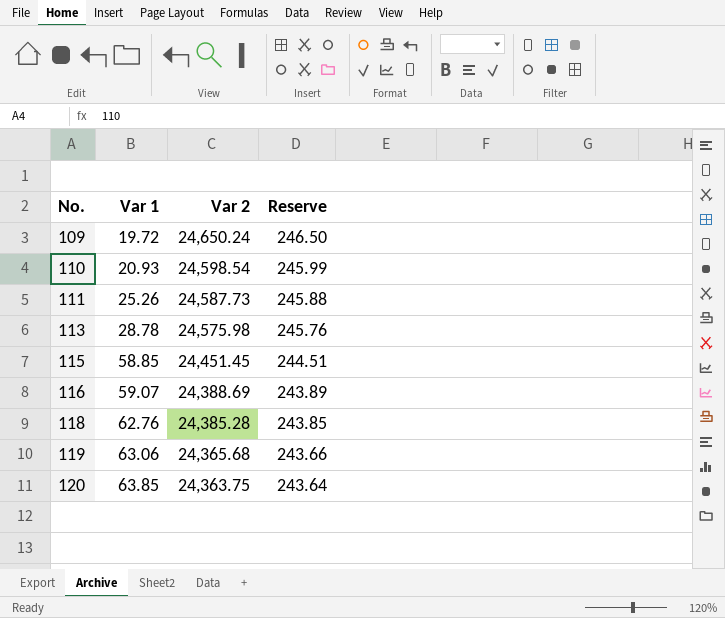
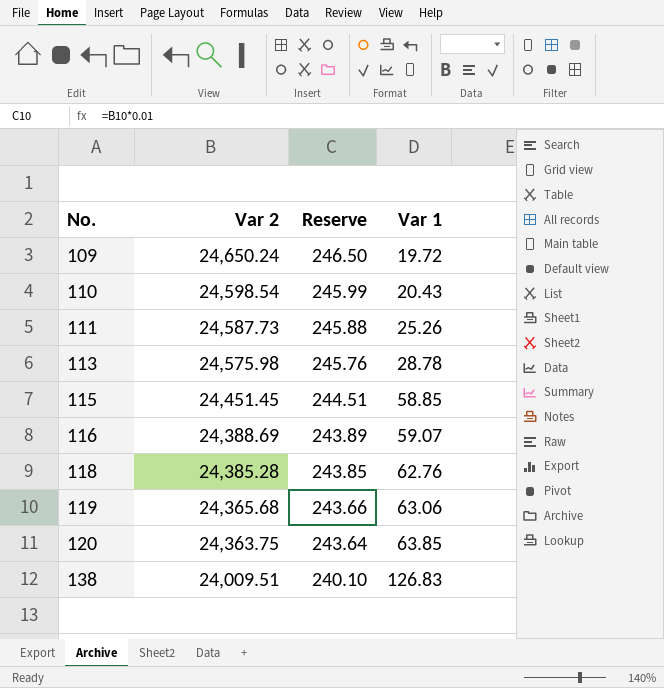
column Var 1 | position: 2 -> 4
110 | Var 1: 20.93 -> 20.43
row 138: none -> 24,009.51 | 240.10 | 126.83

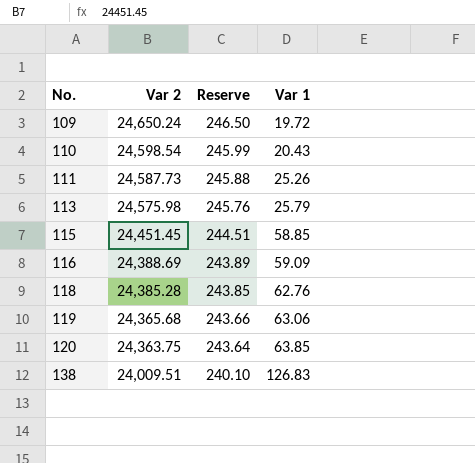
113 | Var 1: 28.78 -> 25.79
116 | Var 1: 59.07 -> 59.09

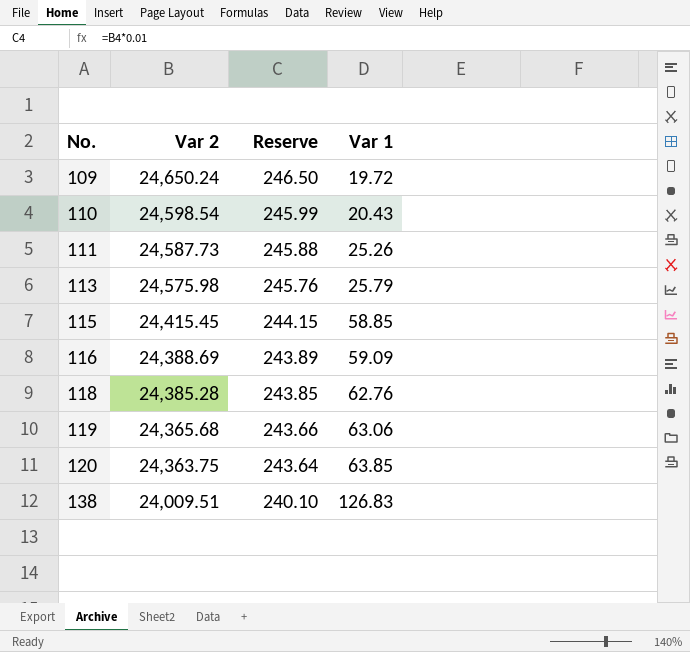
115 | Var 2: 24,451.45 -> 24,415.45
115 | Reserve: 244.51 -> 244.15

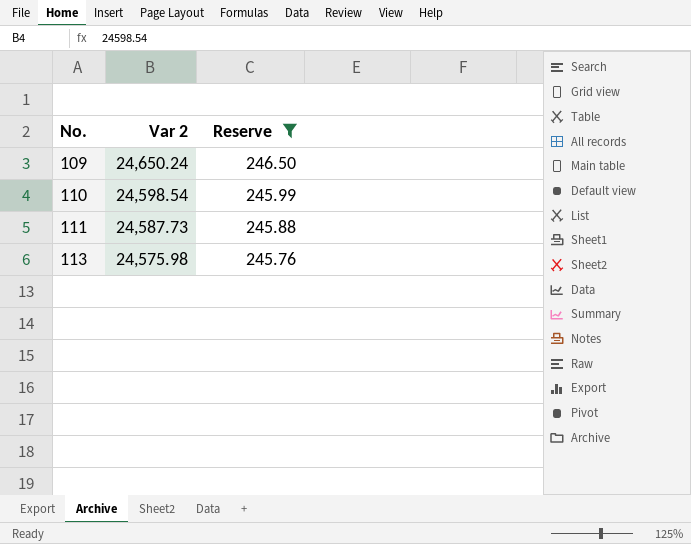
filter: none -> Reserve >= 245.76
column Var 1 | position: 4 -> none

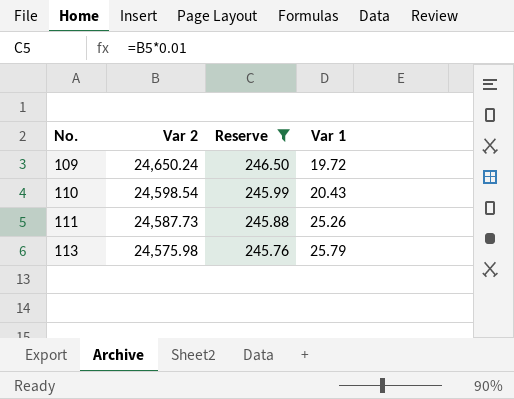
column Var 1 | position: none -> 4

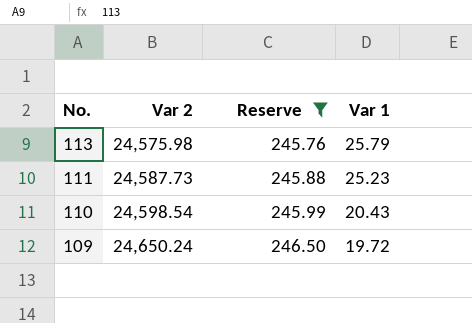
row order: No. ascending -> No. descending
111 | Var 1: 25.26 -> 25.23

